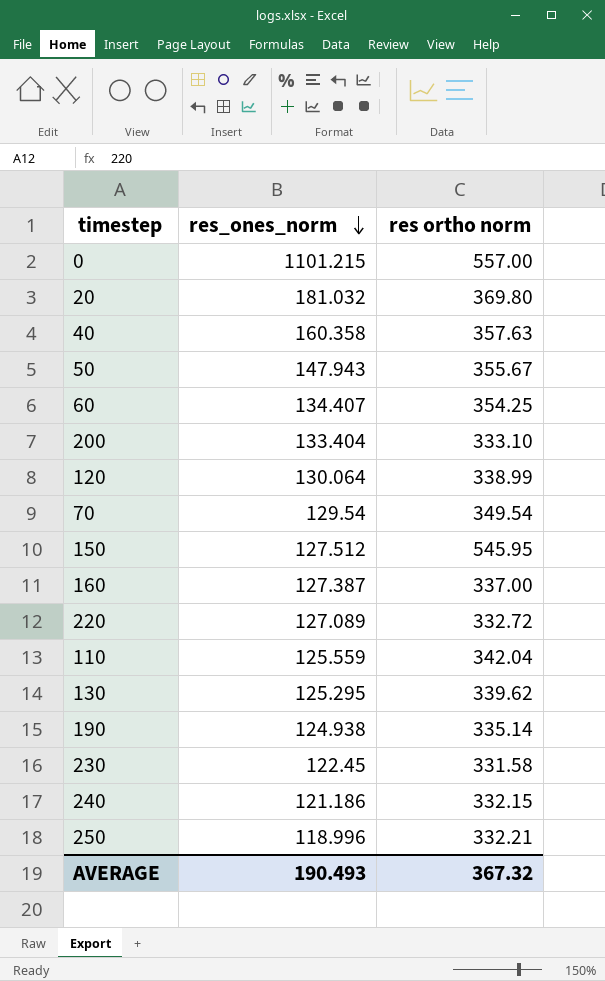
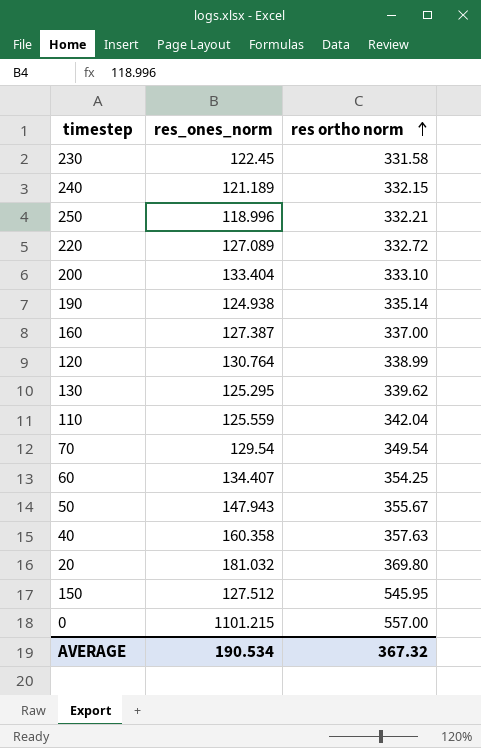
row order: res_ones_norm descending -> res ortho norm ascending
240 | res_ones_norm: 121.186 -> 121.189
120 | res_ones_norm: 130.064 -> 130.764
AVERAGE | res_ones_norm: 190.493 -> 190.534

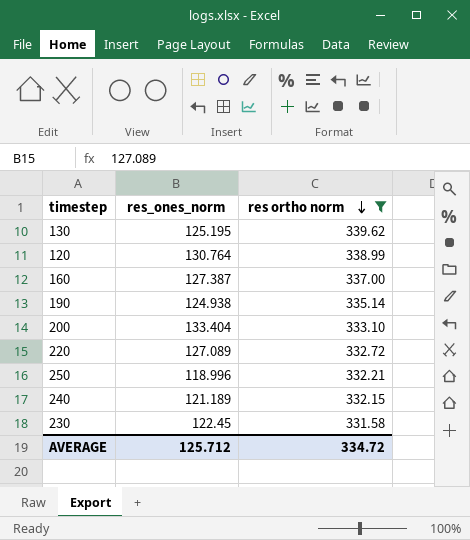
filter: none -> res ortho norm <= 339.62
row order: res ortho norm ascending -> res ortho norm descending
130 | res_ones_norm: 125.295 -> 125.195
AVERAGE | res_ones_norm: 190.534 -> 125.712
AVERAGE | res ortho norm: 367.32 -> 334.72

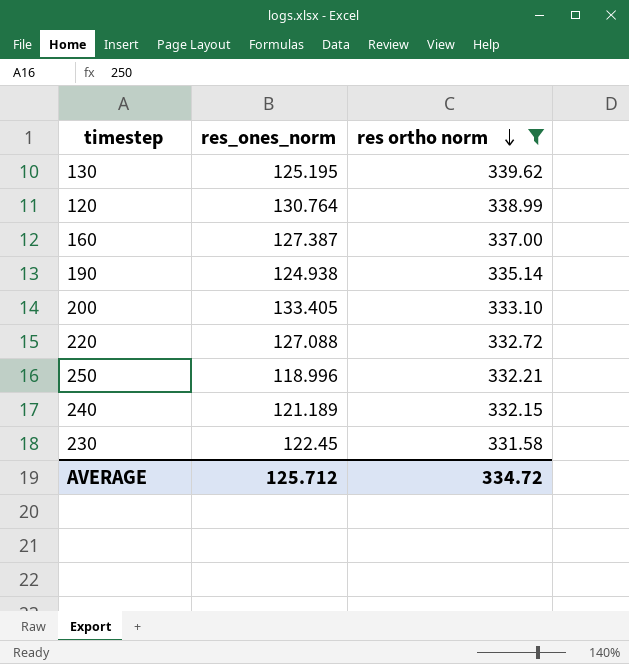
200 | res_ones_norm: 133.404 -> 133.405
220 | res_ones_norm: 127.089 -> 127.088

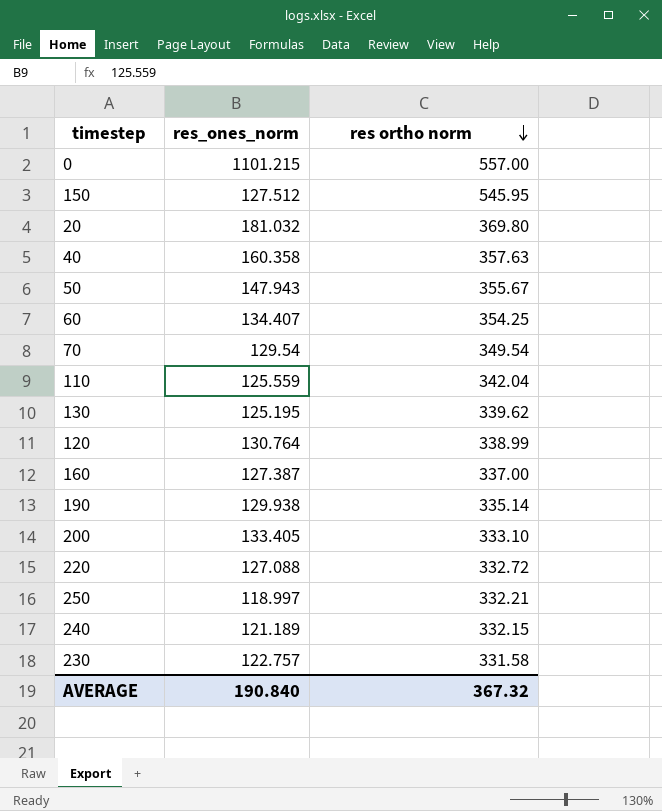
filter: res ortho norm <= 339.62 -> none
190 | res_ones_norm: 124.938 -> 129.938
250 | res_ones_norm: 118.996 -> 118.997
230 | res_ones_norm: 122.45 -> 122.757
AVERAGE | res_ones_norm: 125.712 -> 190.840
AVERAGE | res ortho norm: 334.72 -> 367.32

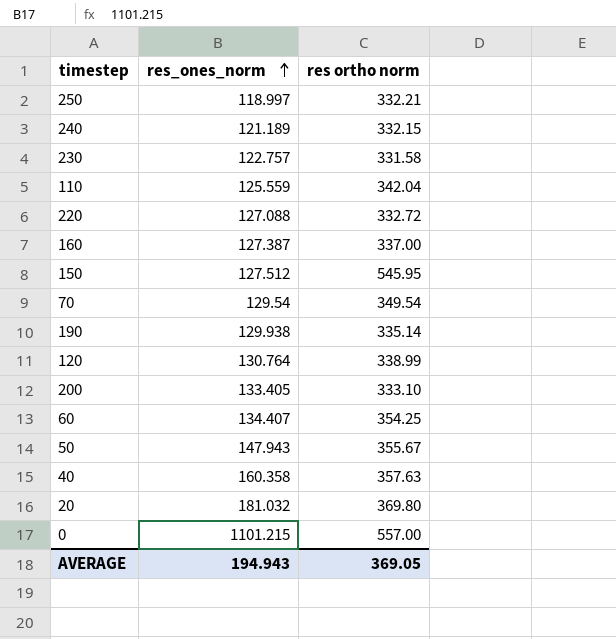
row order: res ortho norm descending -> res_ones_norm ascending
row 130: 125.195 | 339.62 -> none
AVERAGE | res_ones_norm: 190.840 -> 194.943
AVERAGE | res ortho norm: 367.32 -> 369.05

